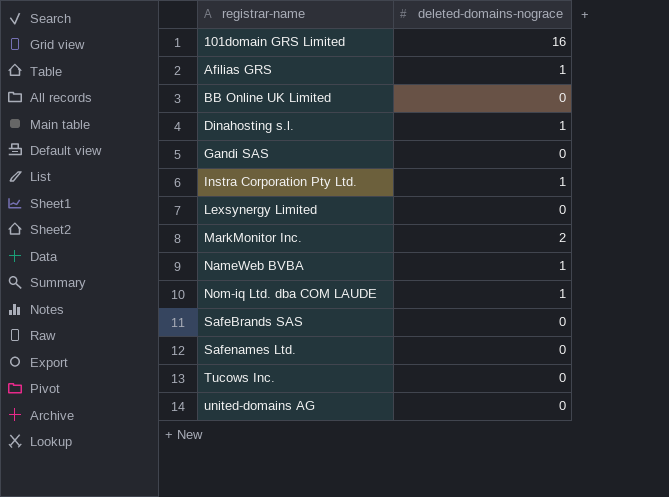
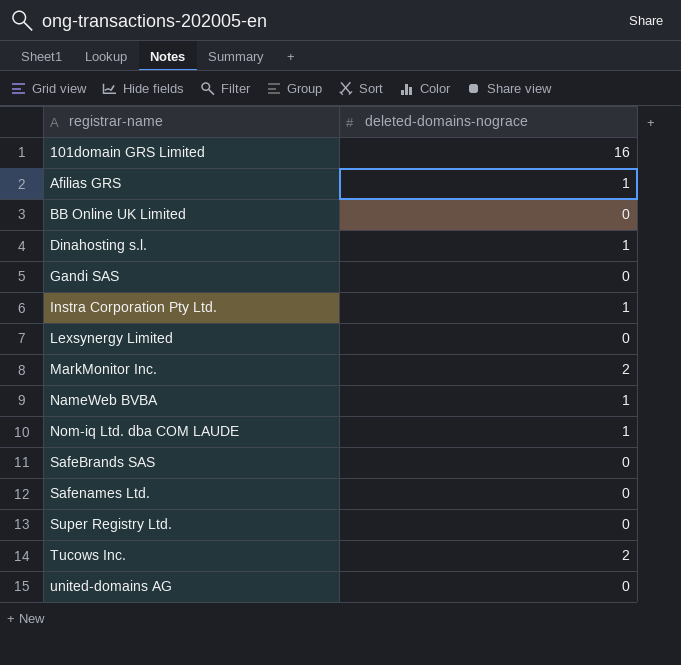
row Super Registry Ltd.: none -> 0
Tucows Inc. | deleted-domains-nograce: 0 -> 2

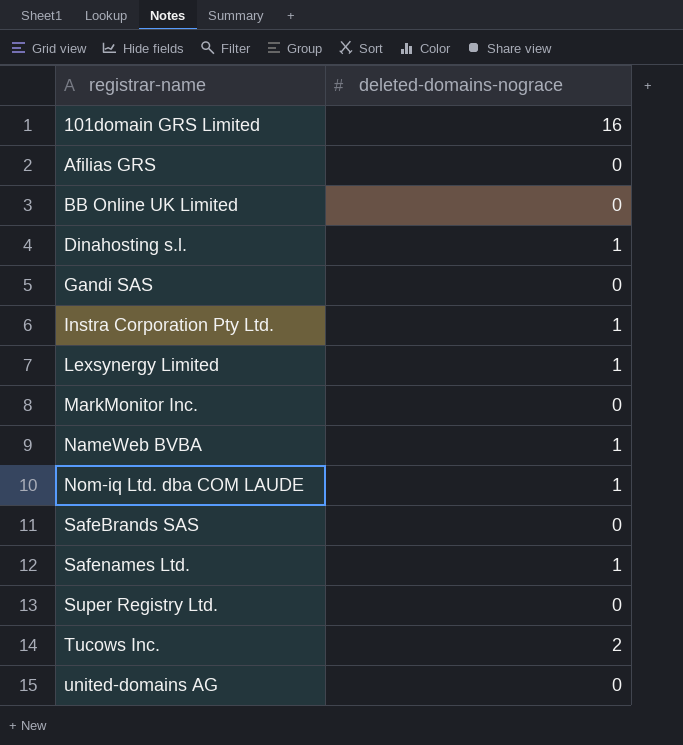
Afilias GRS | deleted-domains-nograce: 1 -> 0
Lexsynergy Limited | deleted-domains-nograce: 0 -> 1
MarkMonitor Inc. | deleted-domains-nograce: 2 -> 0
Safenames Ltd. | deleted-domains-nograce: 0 -> 1

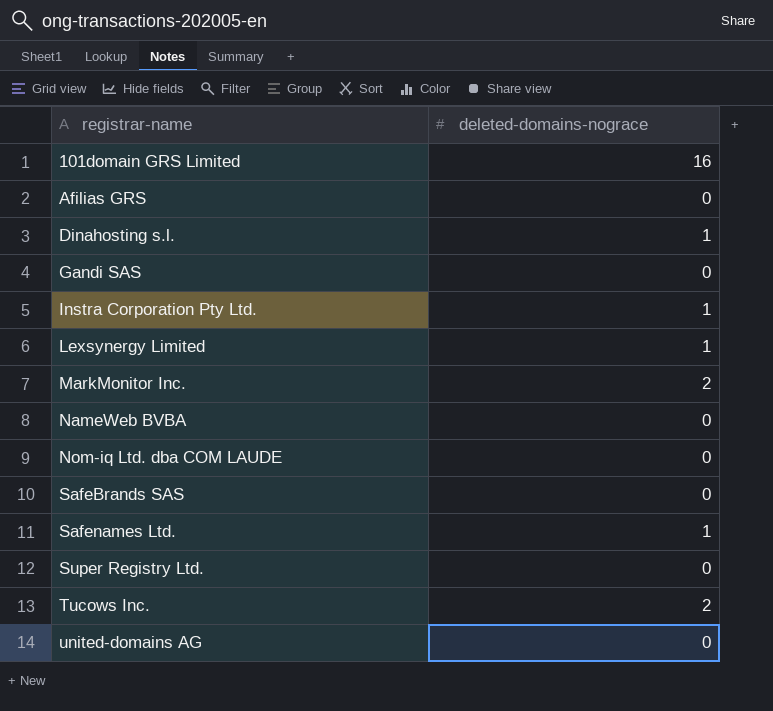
row BB Online UK Limited: 0 -> none
MarkMonitor Inc. | deleted-domains-nograce: 0 -> 2
NameWeb BVBA | deleted-domains-nograce: 1 -> 0
Nom-iq Ltd. dba COM LAUDE | deleted-domains-nograce: 1 -> 0

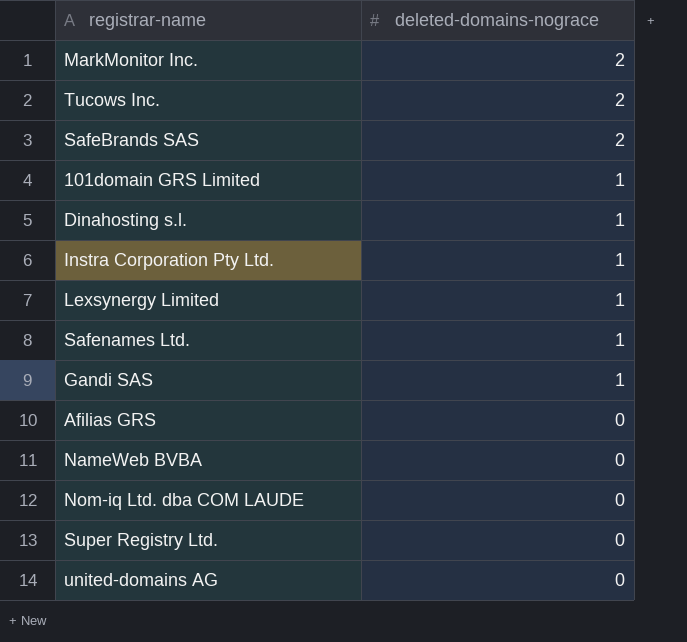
row order: registrar-name ascending -> deleted-domains-nograce descending
SafeBrands SAS | deleted-domains-nograce: 0 -> 2
101domain GRS Limited | deleted-domains-nograce: 16 -> 1
Gandi SAS | deleted-domains-nograce: 0 -> 1

